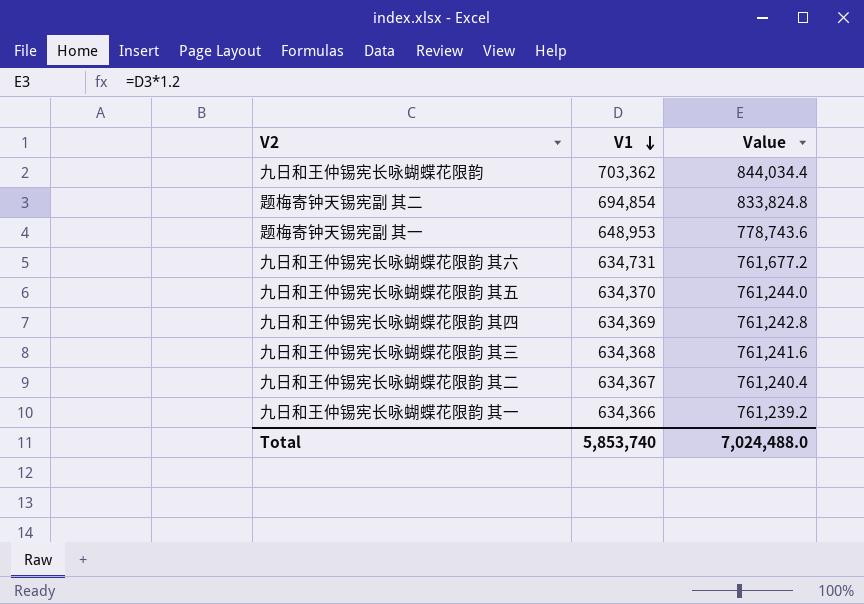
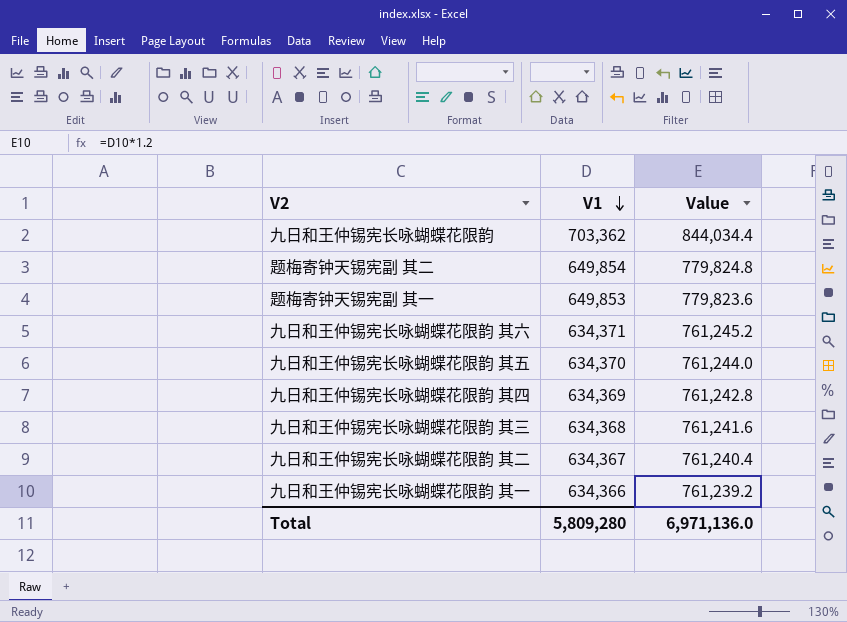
题梅寄钟天锡宪副 其二 | V1: 694,854 -> 649,854
题梅寄钟天锡宪副 其二 | Value: 833,824.8 -> 779,824.8
题梅寄钟天锡宪副 其一 | V1: 648,953 -> 649,853
题梅寄钟天锡宪副 其一 | Value: 778,743.6 -> 779,823.6
九日和王仲锡宪长咏蝴蝶花限韵 其六 | V1: 634,731 -> 634,371
九日和王仲锡宪长咏蝴蝶花限韵 其六 | Value: 761,677.2 -> 761,245.2
Total | V1: 5,853,740 -> 5,809,280
Total | Value: 7,024,488.0 -> 6,971,136.0

